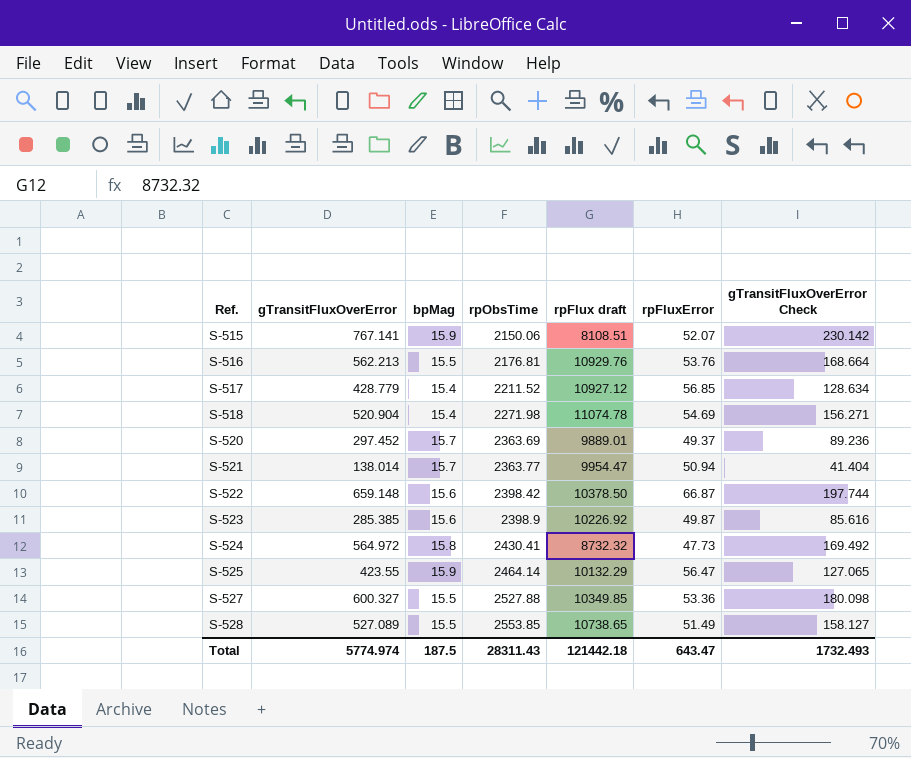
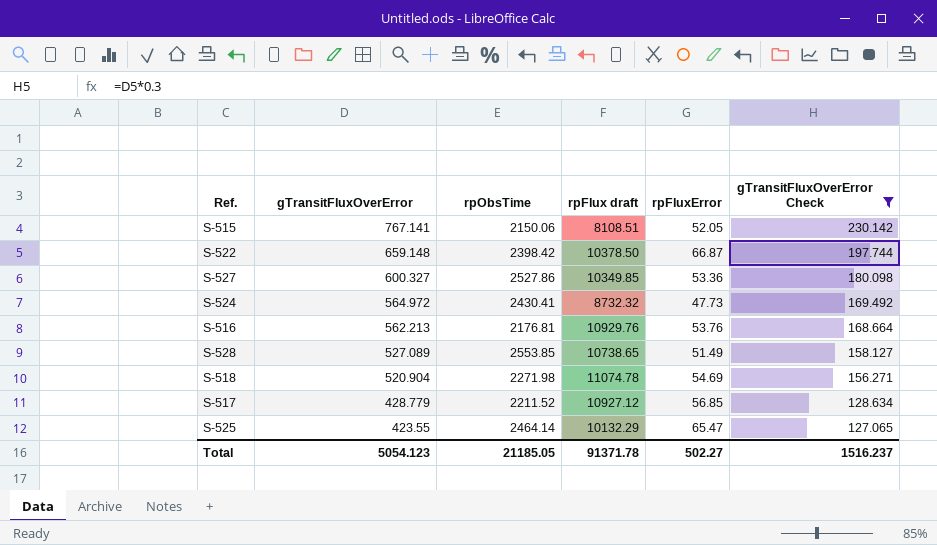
filter: none -> gTransitFluxOverError Check >= 127.065
row order: Ref. ascending -> gTransitFluxOverError descending
column bpMag | position: 3 -> none
S-515 | rpFluxError: 52.07 -> 52.05
S-527 | rpObsTime: 2527.88 -> 2527.86
S-525 | rpFluxError: 56.47 -> 65.47
Total | gTransitFluxOverError: 5774.974 -> 5054.123
Total | rpObsTime: 28311.43 -> 21185.05
Total | rpFlux draft: 121442.18 -> 91371.78
Total | rpFluxError: 643.47 -> 502.27
Total | gTransitFluxOverError Check: 1732.493 -> 1516.237

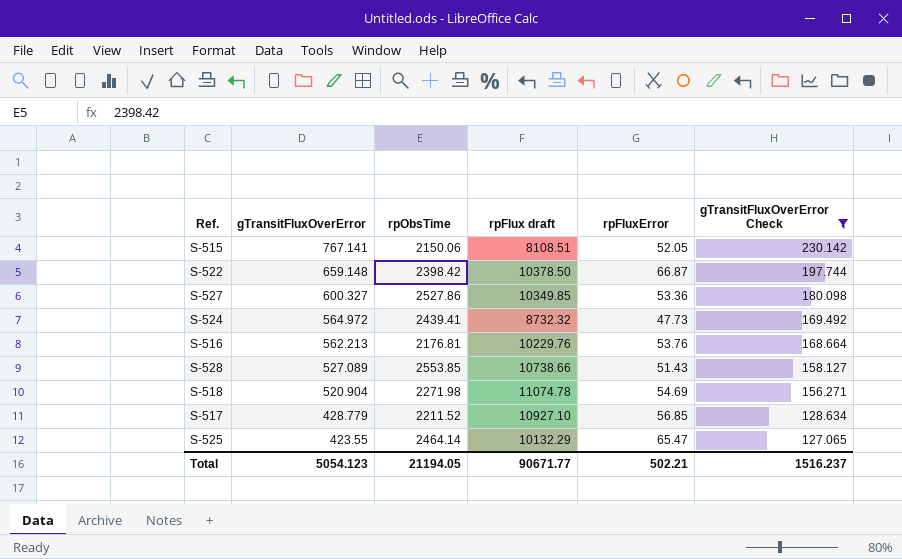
S-524 | rpObsTime: 2430.41 -> 2439.41
S-516 | rpFlux draft: 10929.76 -> 10229.76
S-528 | rpFlux draft: 10738.65 -> 10738.66
S-528 | rpFluxError: 51.49 -> 51.43
S-517 | rpFlux draft: 10927.12 -> 10927.10
Total | rpObsTime: 21185.05 -> 21194.05
Total | rpFlux draft: 91371.78 -> 90671.77
Total | rpFluxError: 502.27 -> 502.21

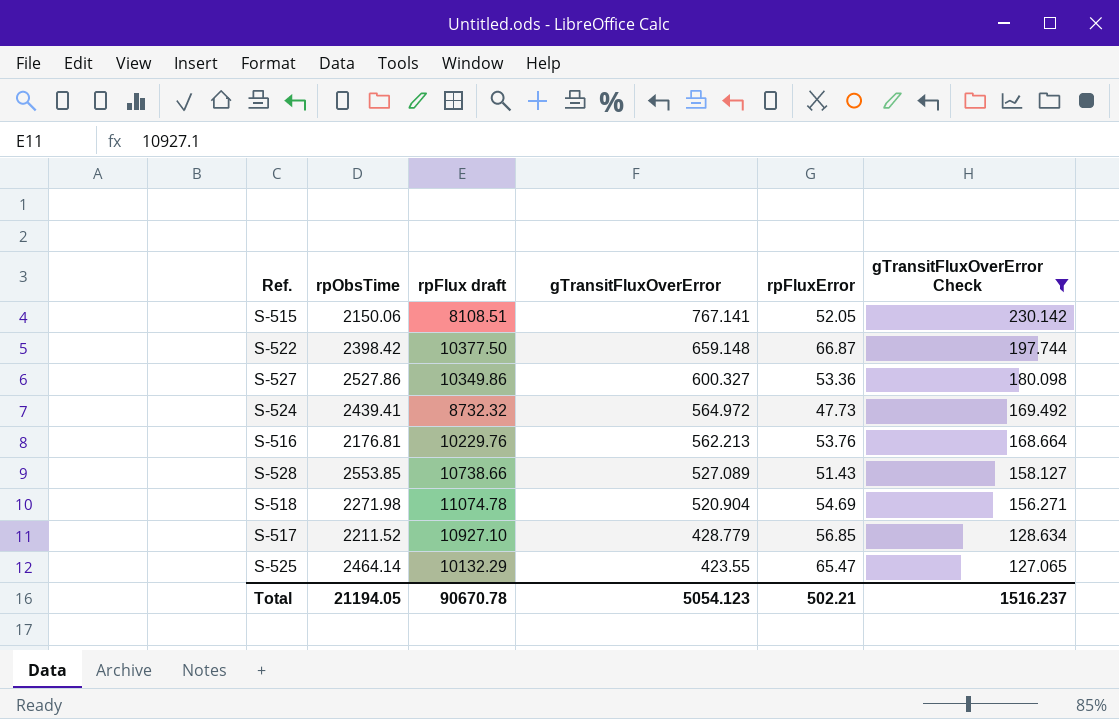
column gTransitFluxOverError | position: 2 -> 4
S-522 | rpFlux draft: 10378.50 -> 10377.50
S-527 | rpFlux draft: 10349.85 -> 10349.86
Total | rpFlux draft: 90671.77 -> 90670.78

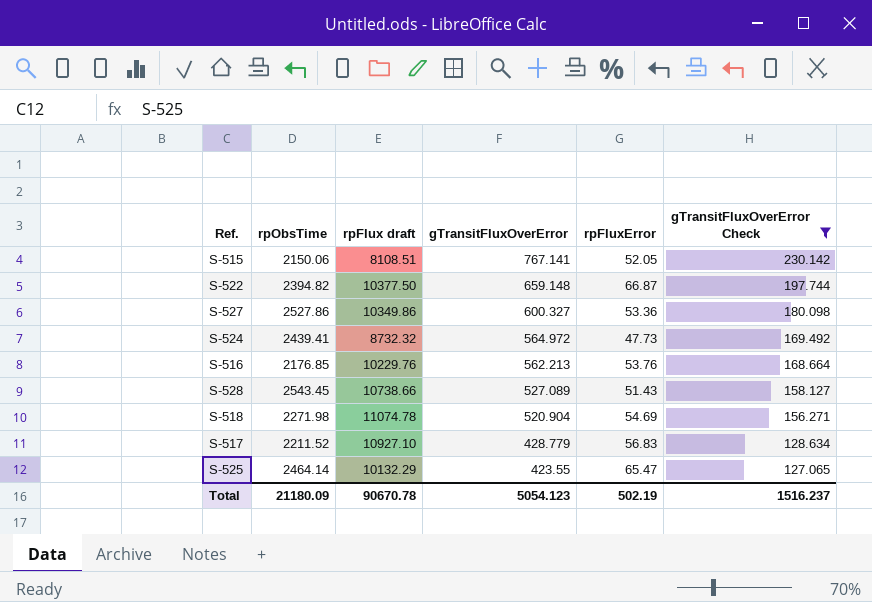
S-522 | rpObsTime: 2398.42 -> 2394.82
S-516 | rpObsTime: 2176.81 -> 2176.85
S-528 | rpObsTime: 2553.85 -> 2543.45
S-517 | rpFluxError: 56.85 -> 56.83
Total | rpObsTime: 21194.05 -> 21180.09
Total | rpFluxError: 502.21 -> 502.19

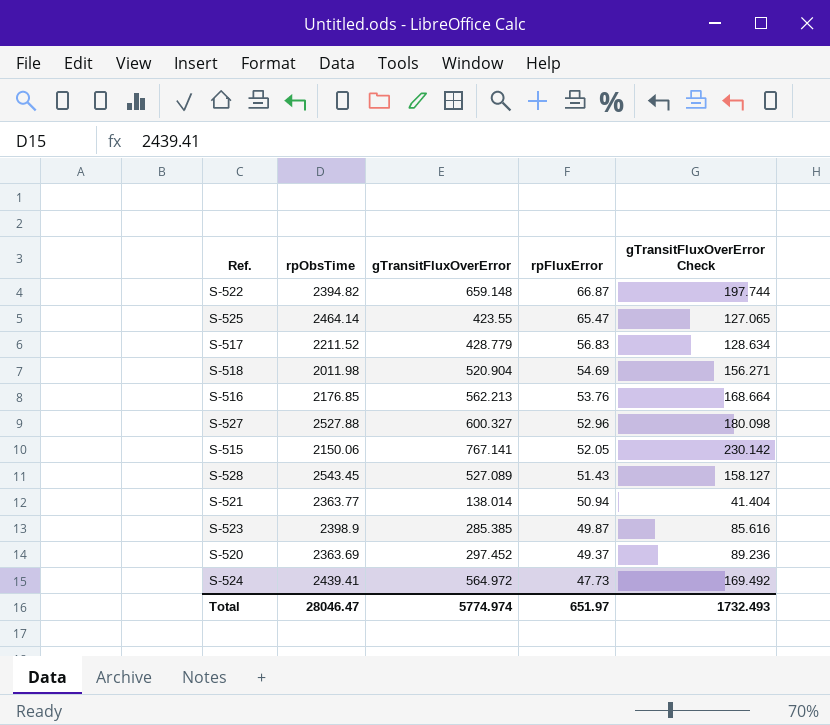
filter: gTransitFluxOverError Check >= 127.065 -> none
row order: gTransitFluxOverError descending -> rpFluxError descending
column rpFlux draft | position: 3 -> none
S-518 | rpObsTime: 2271.98 -> 2011.98
S-527 | rpObsTime: 2527.86 -> 2527.88
S-527 | rpFluxError: 53.36 -> 52.96
Total | rpObsTime: 21180.09 -> 28046.47
Total | gTransitFluxOverError: 5054.123 -> 5774.974
Total | rpFluxError: 502.19 -> 651.97
Total | gTransitFluxOverError Check: 1516.237 -> 1732.493

